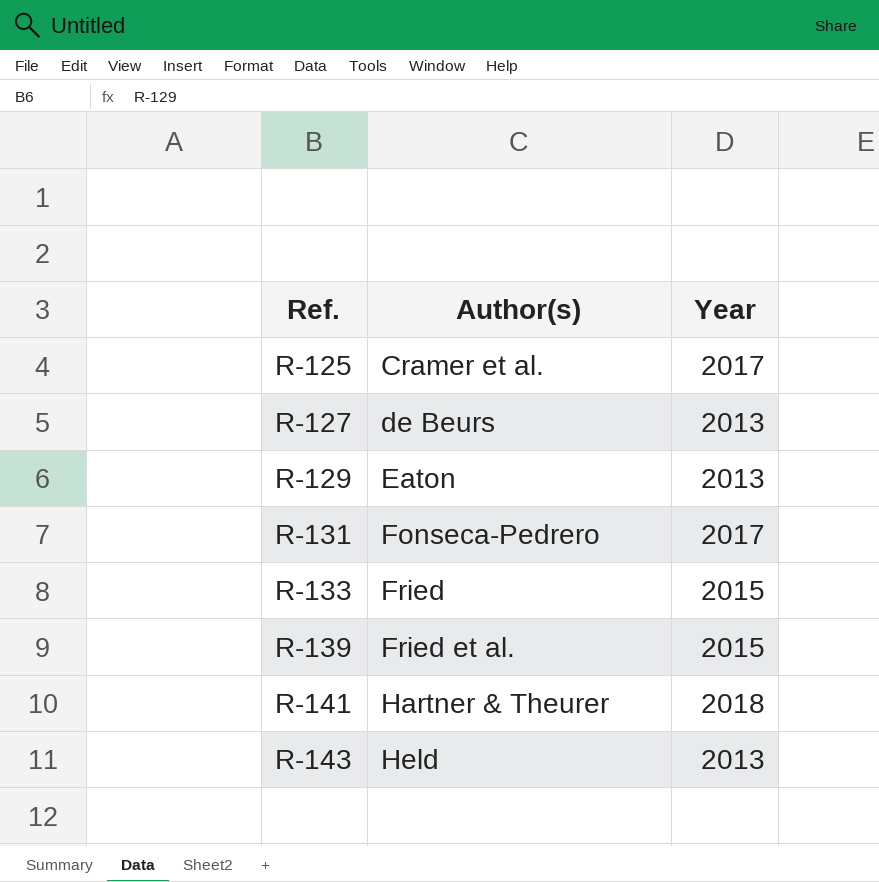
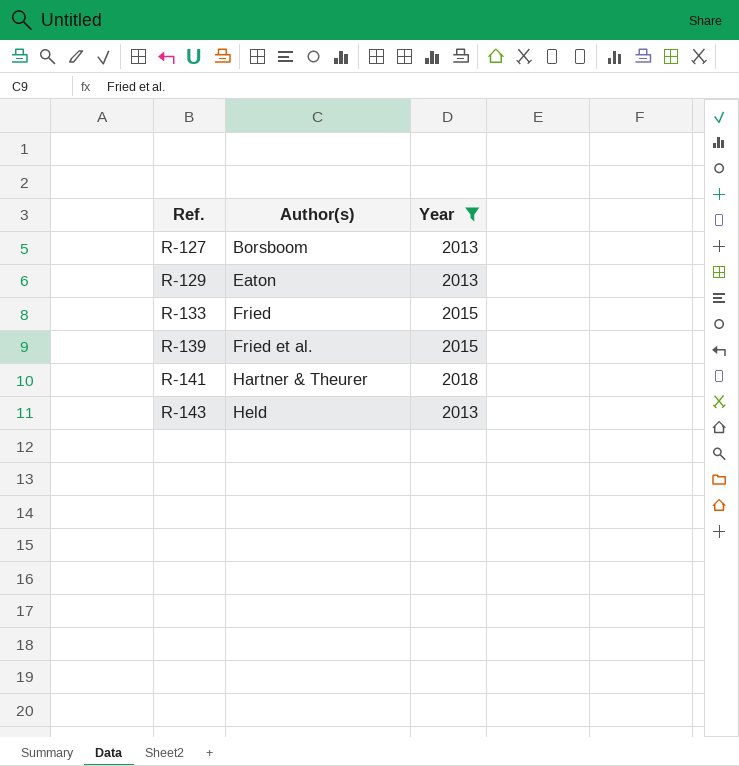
filter: none -> Year != 2017
R-127 | Author(s): de Beurs -> Borsboom

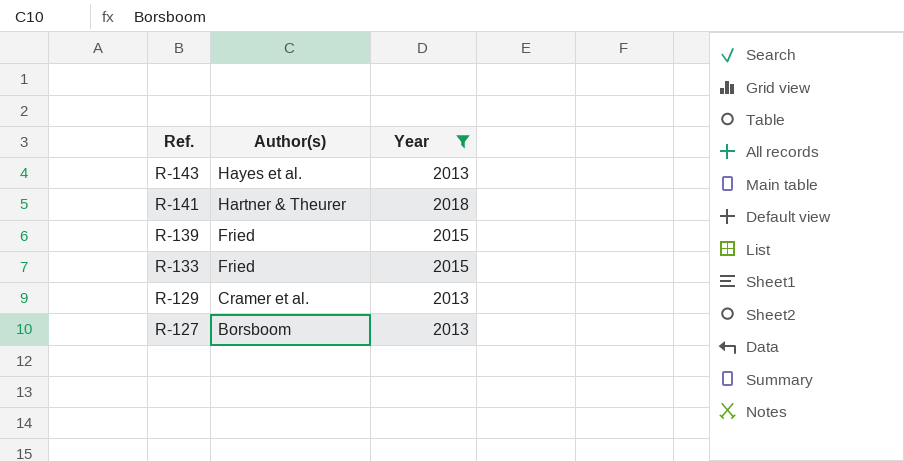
row order: Ref. ascending -> Ref. descending
R-143 | Author(s): Held -> Hayes et al.
R-139 | Author(s): Fried et al. -> Fried
R-129 | Author(s): Eaton -> Cramer et al.

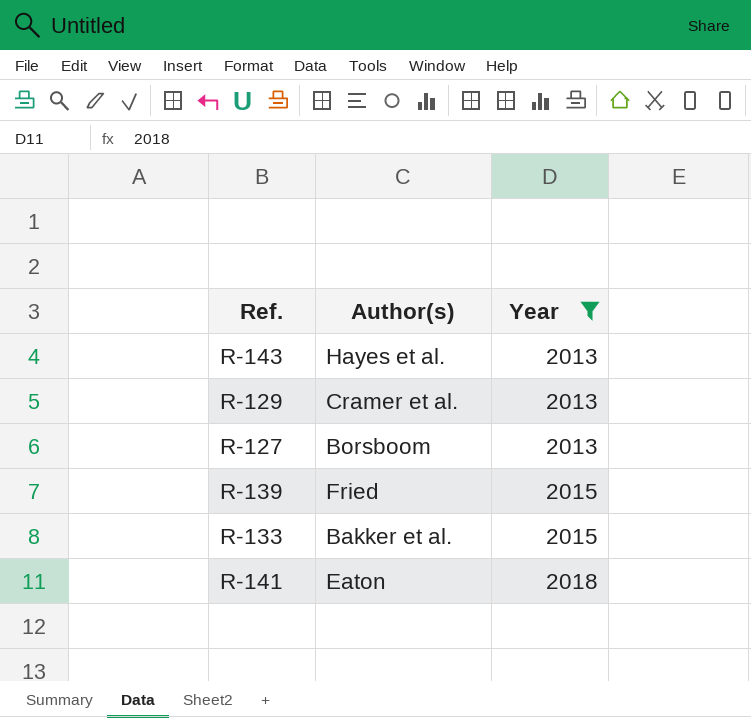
row order: Ref. descending -> Year ascending
R-133 | Author(s): Fried -> Bakker et al.
R-141 | Author(s): Hartner & Theurer -> Eaton

